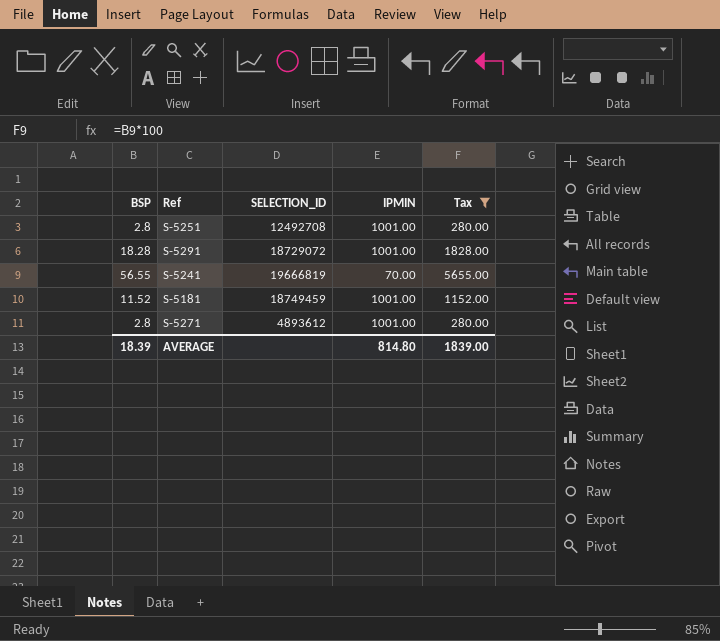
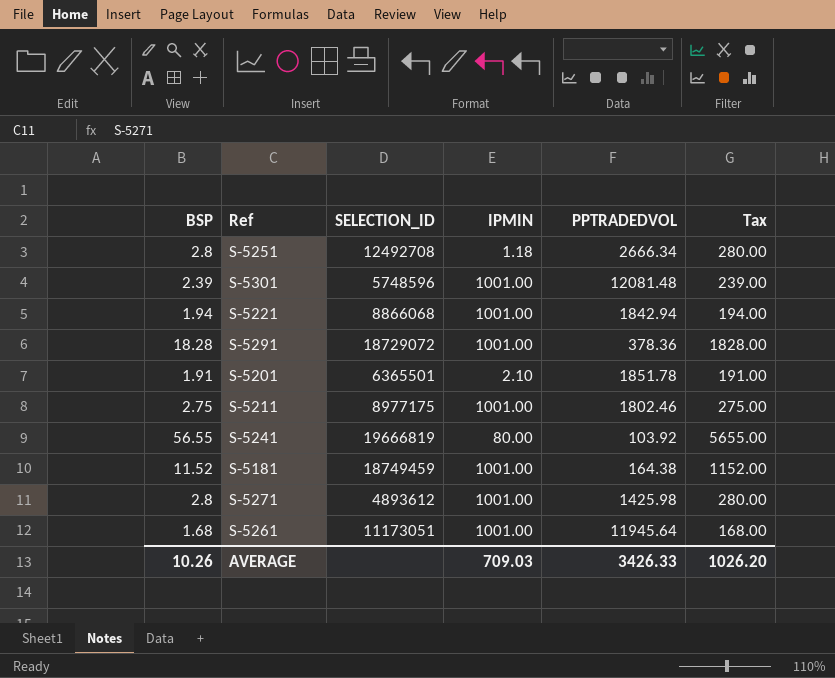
filter: Tax >= 280.00 -> none
column PPTRADEDVOL | position: none -> 5
S-5251 | IPMIN: 1001.00 -> 1.18
S-5241 | IPMIN: 70.00 -> 80.00
AVERAGE | BSP: 18.39 -> 10.26
AVERAGE | IPMIN: 814.80 -> 709.03
AVERAGE | Tax: 1839.00 -> 1026.20

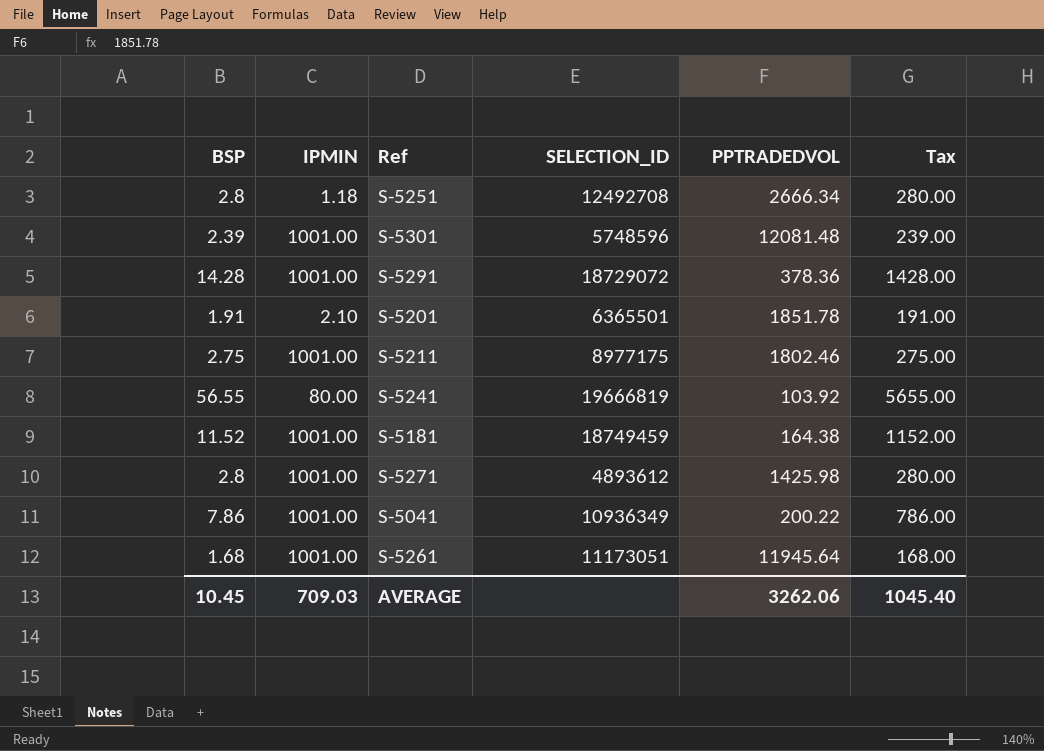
column IPMIN | position: 4 -> 2
row S-5221: 1.94 | 8866068 | 1001.00 | 1842.94 | 194.00 -> none
S-5291 | BSP: 18.28 -> 14.28
S-5291 | Tax: 1828.00 -> 1428.00
row S-5041: none -> 7.86 | 1001.00 | 10936349 | 200.22 | 786.00
AVERAGE | BSP: 10.26 -> 10.45
AVERAGE | PPTRADEDVOL: 3426.33 -> 3262.06
AVERAGE | Tax: 1026.20 -> 1045.40

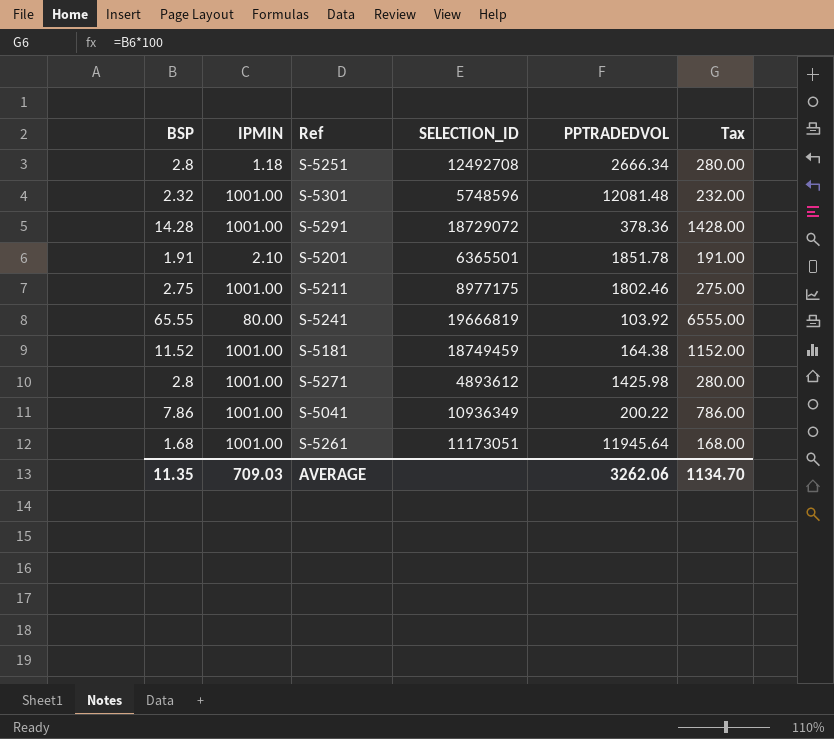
S-5301 | BSP: 2.39 -> 2.32
S-5301 | Tax: 239.00 -> 232.00
S-5241 | BSP: 56.55 -> 65.55
S-5241 | Tax: 5655.00 -> 6555.00
AVERAGE | BSP: 10.45 -> 11.35
AVERAGE | Tax: 1045.40 -> 1134.70

